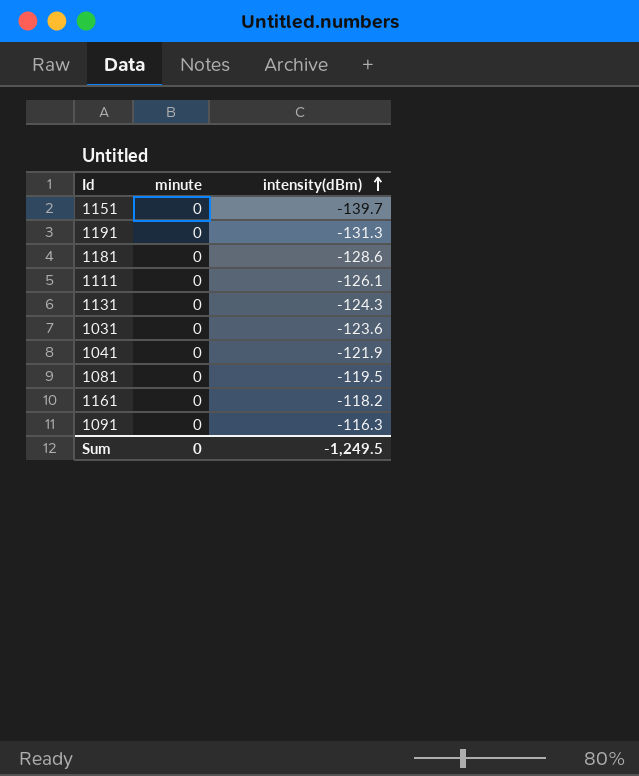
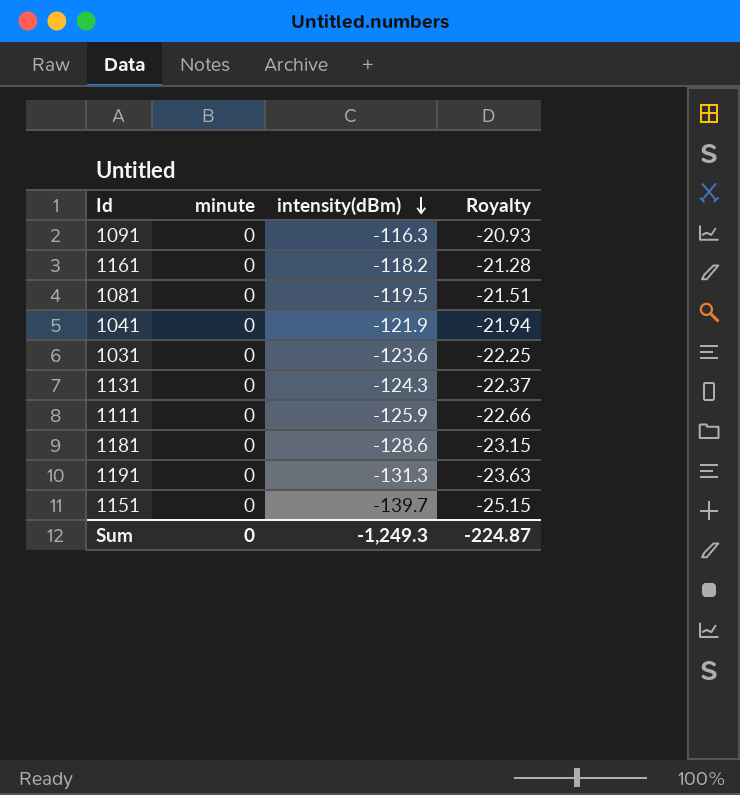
row order: intensity(dBm) ascending -> intensity(dBm) descending
column Royalty | formula: none -> [intensity(dBm)] * 0.18
1111 | intensity(dBm): -126.1 -> -125.9
Sum | intensity(dBm): -1,249.5 -> -1,249.3

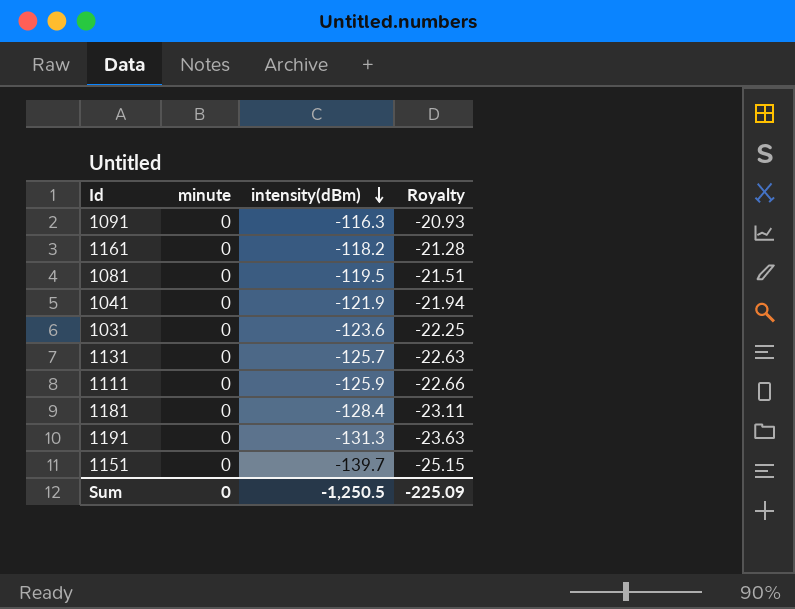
1131 | intensity(dBm): -124.3 -> -125.7
1131 | Royalty: -22.37 -> -22.63
1181 | intensity(dBm): -128.6 -> -128.4
1181 | Royalty: -23.15 -> -23.11
Sum | intensity(dBm): -1,249.3 -> -1,250.5
Sum | Royalty: -224.87 -> -225.09

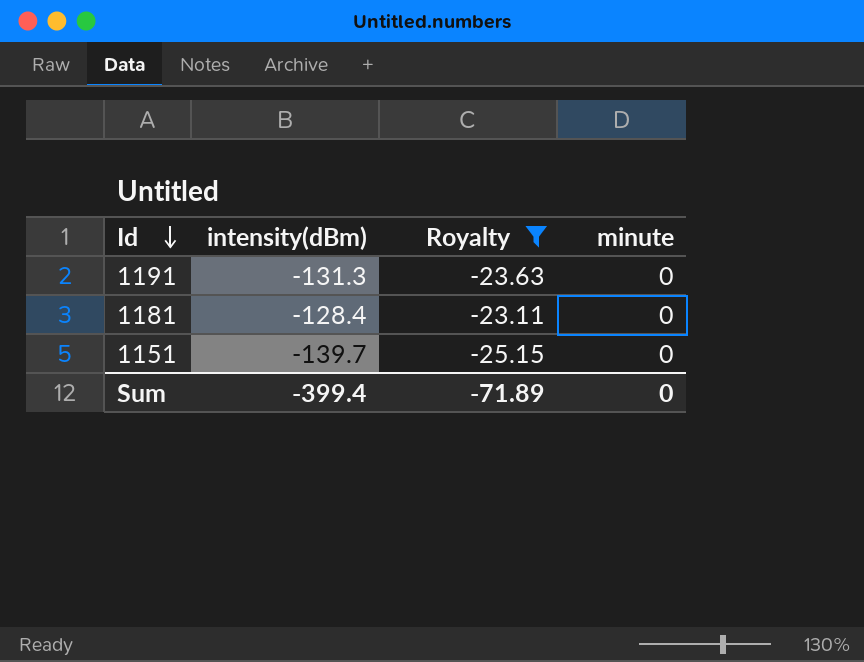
filter: none -> Royalty <= -23.11
row order: intensity(dBm) descending -> Id descending
column minute | position: 2 -> 4
Sum | intensity(dBm): -1,250.5 -> -399.4
Sum | Royalty: -225.09 -> -71.89

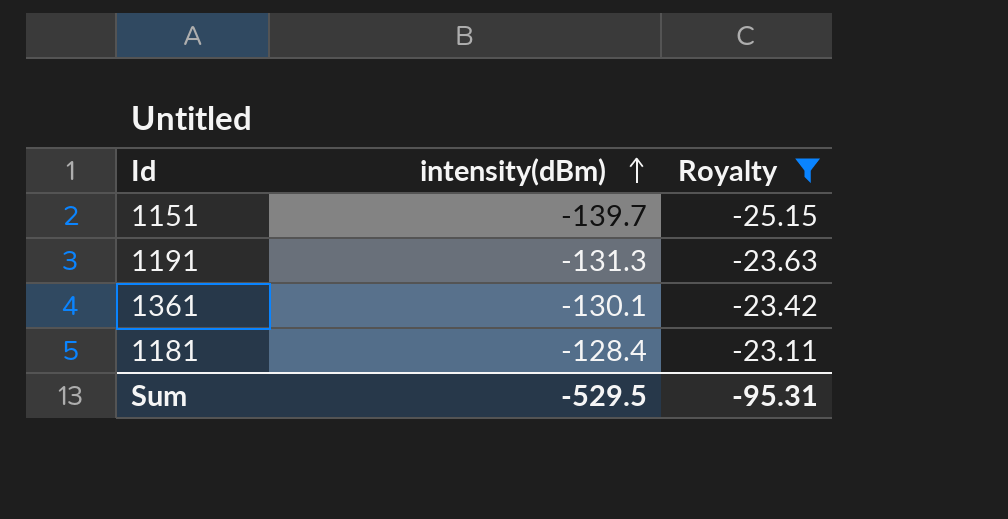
row order: Id descending -> intensity(dBm) ascending
column minute | position: 4 -> none
row 1361: none -> -130.1 | -23.42
Sum | intensity(dBm): -399.4 -> -529.5
Sum | Royalty: -71.89 -> -95.31

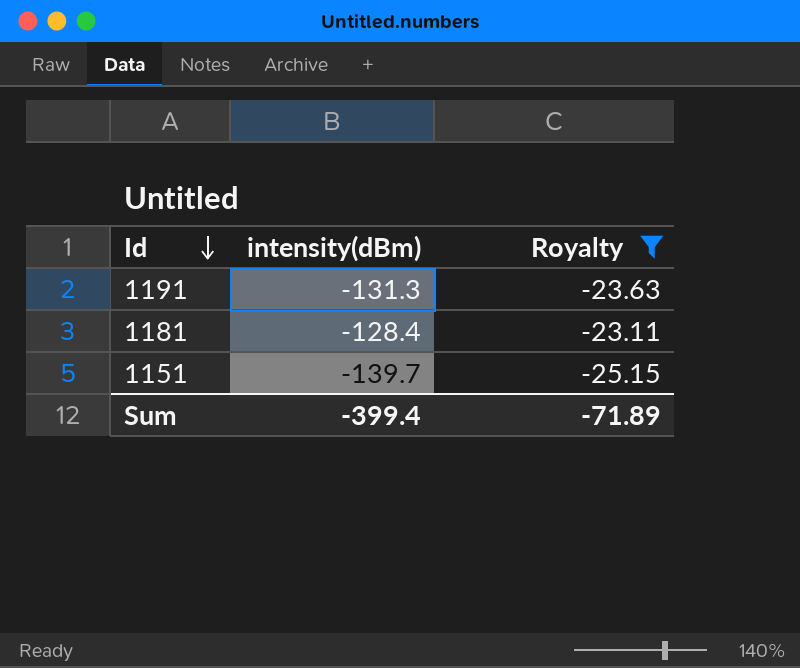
row order: intensity(dBm) ascending -> Id descending
row 1361: -130.1 | -23.42 -> none
Sum | intensity(dBm): -529.5 -> -399.4
Sum | Royalty: -95.31 -> -71.89

